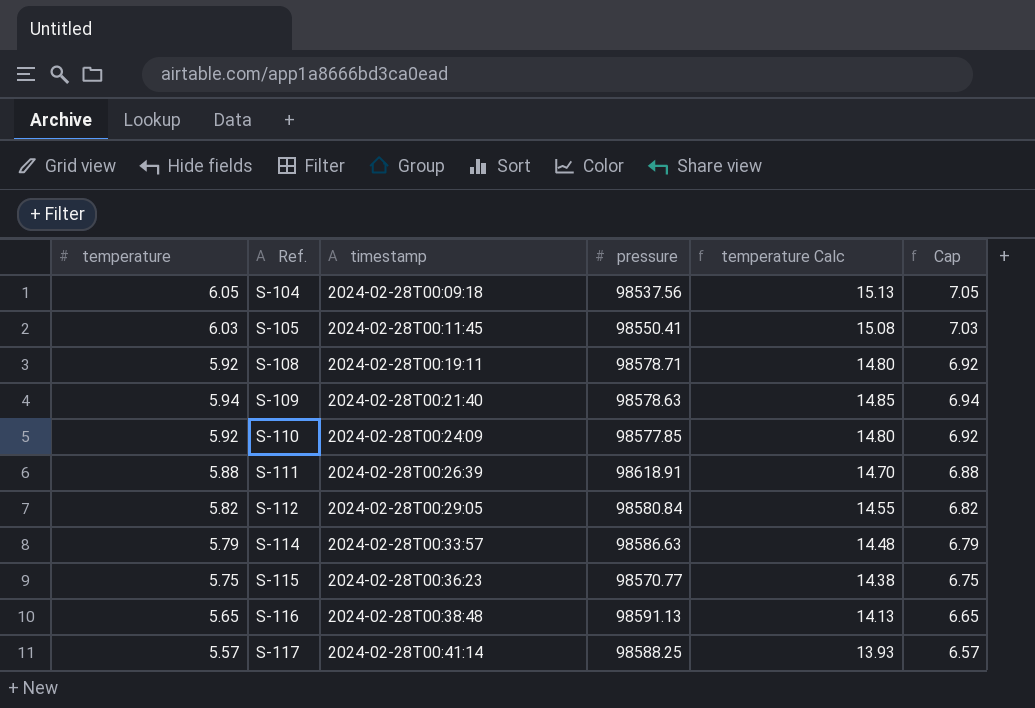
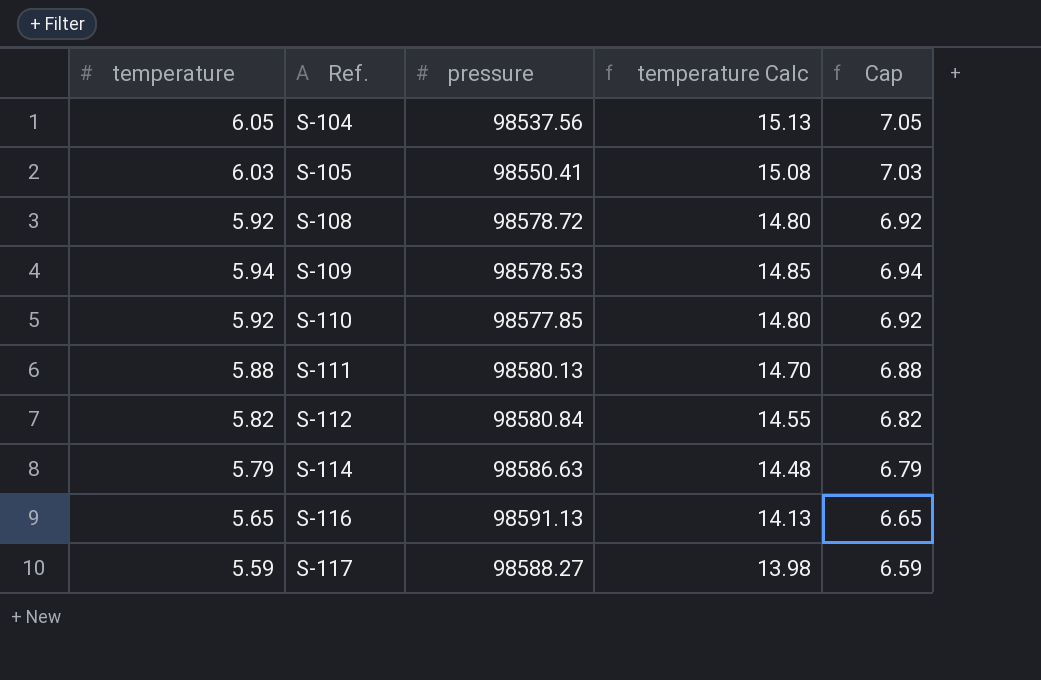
column timestamp | position: 3 -> none
row S-115: 5.75 | 2024-02-28T00:36:23 | 98570.77 | 14.38 | 6.75 -> none
S-108 | pressure: 98578.71 -> 98578.72
S-109 | pressure: 98578.63 -> 98578.53
S-111 | pressure: 98618.91 -> 98580.13
S-117 | temperature: 5.57 -> 5.59
S-117 | pressure: 98588.25 -> 98588.27
S-117 | temperature Calc: 13.93 -> 13.98
S-117 | Cap: 6.57 -> 6.59

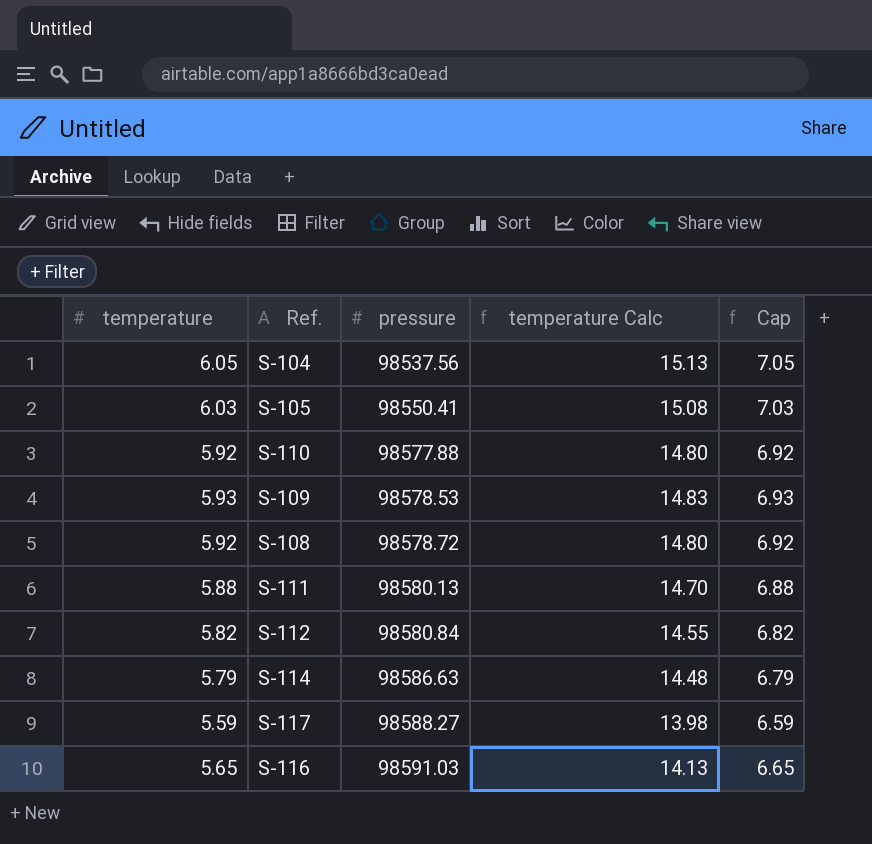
row order: Ref. ascending -> pressure ascending
S-110 | pressure: 98577.85 -> 98577.88
S-109 | temperature: 5.94 -> 5.93
S-109 | temperature Calc: 14.85 -> 14.83
S-109 | Cap: 6.94 -> 6.93
S-116 | pressure: 98591.13 -> 98591.03

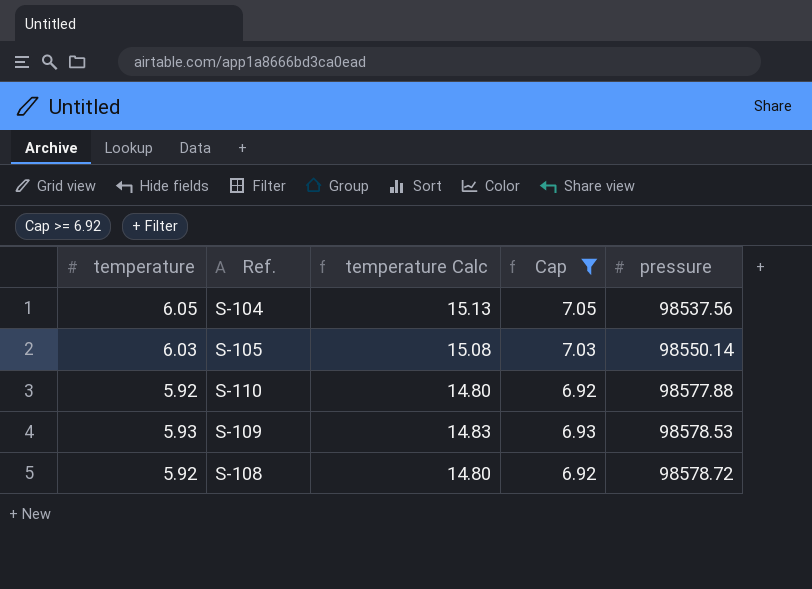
filter: none -> Cap >= 6.92
column pressure | position: 3 -> 5
S-105 | pressure: 98550.41 -> 98550.14

